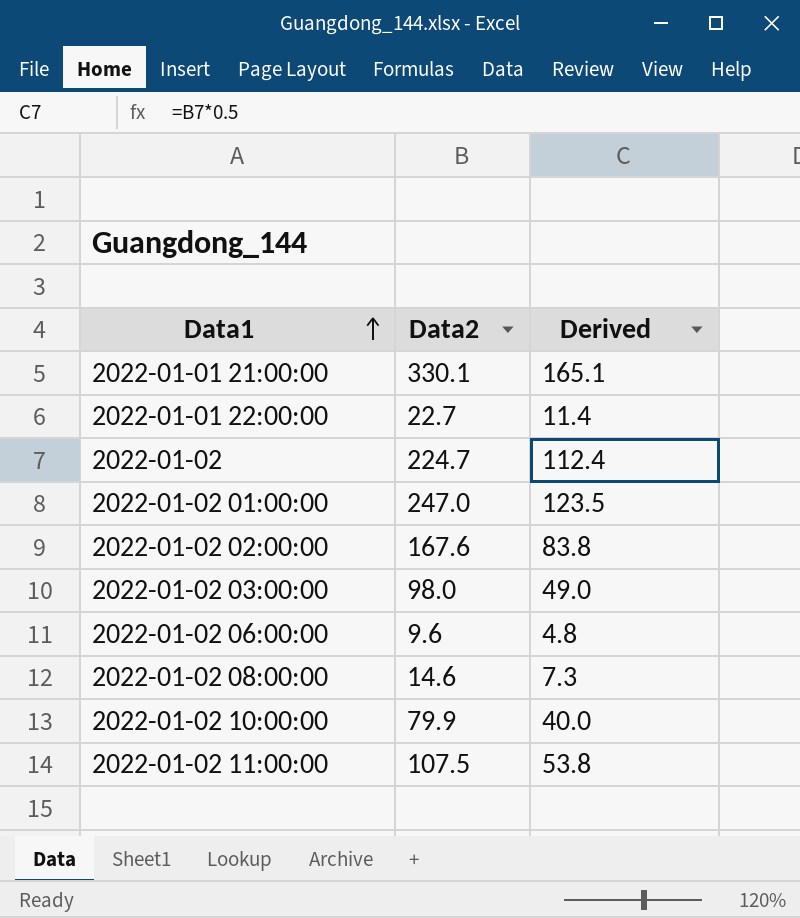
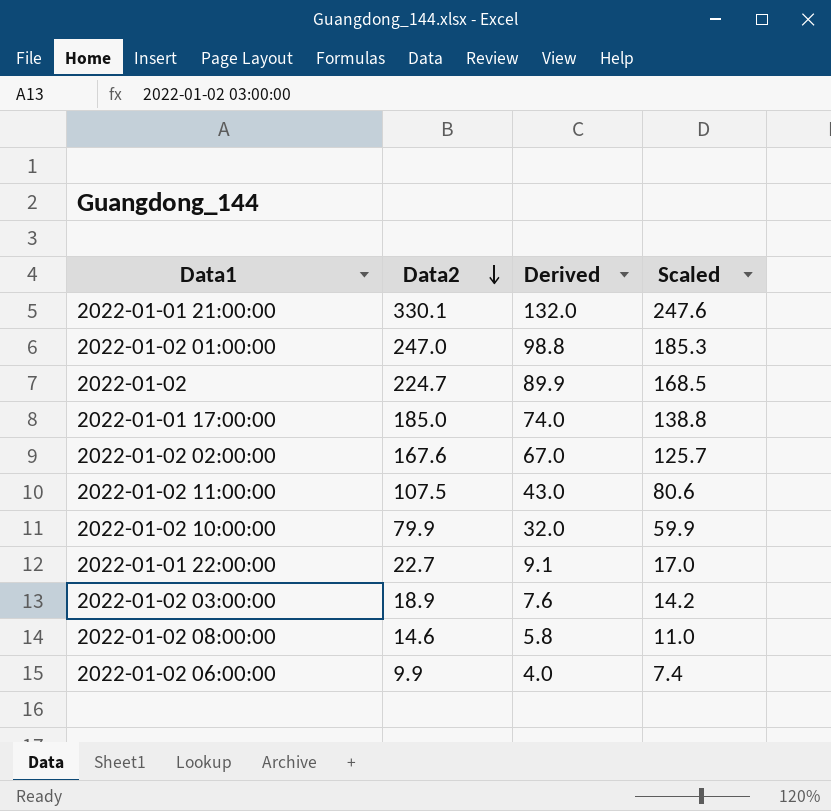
row order: Data1 ascending -> Data2 descending
column Derived | formula: [Data2] * 0.5 -> [Data2] * 0.4
column Scaled | formula: none -> [Data2] * 0.75
row 2022-01-01 17:00:00: none -> 185.0 | 74.0 | 138.8
2022-01-02 03:00:00 | Data2: 98.0 -> 18.9
2022-01-02 06:00:00 | Data2: 9.6 -> 9.9

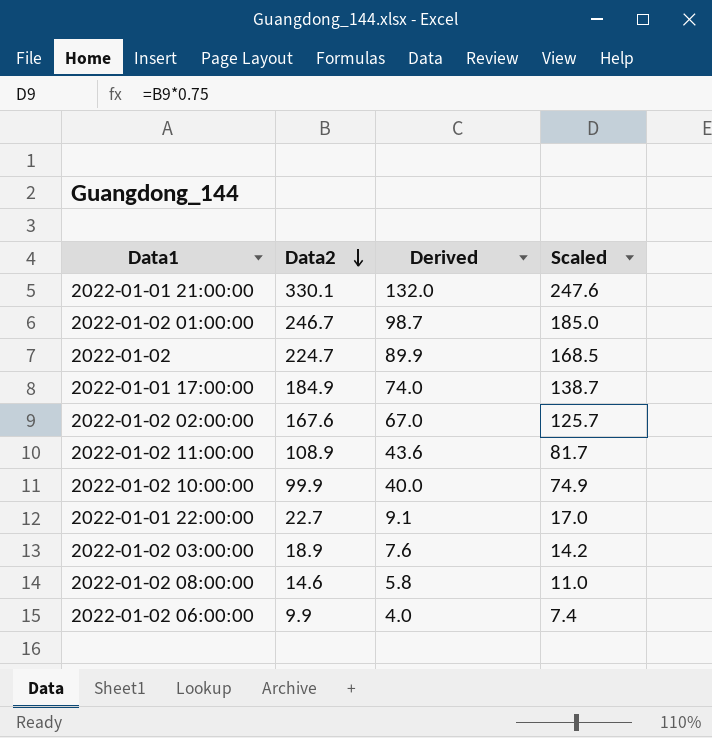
2022-01-02 01:00:00 | Data2: 247.0 -> 246.7
2022-01-02 01:00:00 | Derived: 98.8 -> 98.7
2022-01-02 01:00:00 | Scaled: 185.3 -> 185.0
2022-01-01 17:00:00 | Data2: 185.0 -> 184.9
2022-01-01 17:00:00 | Scaled: 138.8 -> 138.7
2022-01-02 11:00:00 | Data2: 107.5 -> 108.9
2022-01-02 11:00:00 | Derived: 43.0 -> 43.6
2022-01-02 11:00:00 | Scaled: 80.6 -> 81.7
2022-01-02 10:00:00 | Data2: 79.9 -> 99.9
2022-01-02 10:00:00 | Derived: 32.0 -> 40.0
2022-01-02 10:00:00 | Scaled: 59.9 -> 74.9

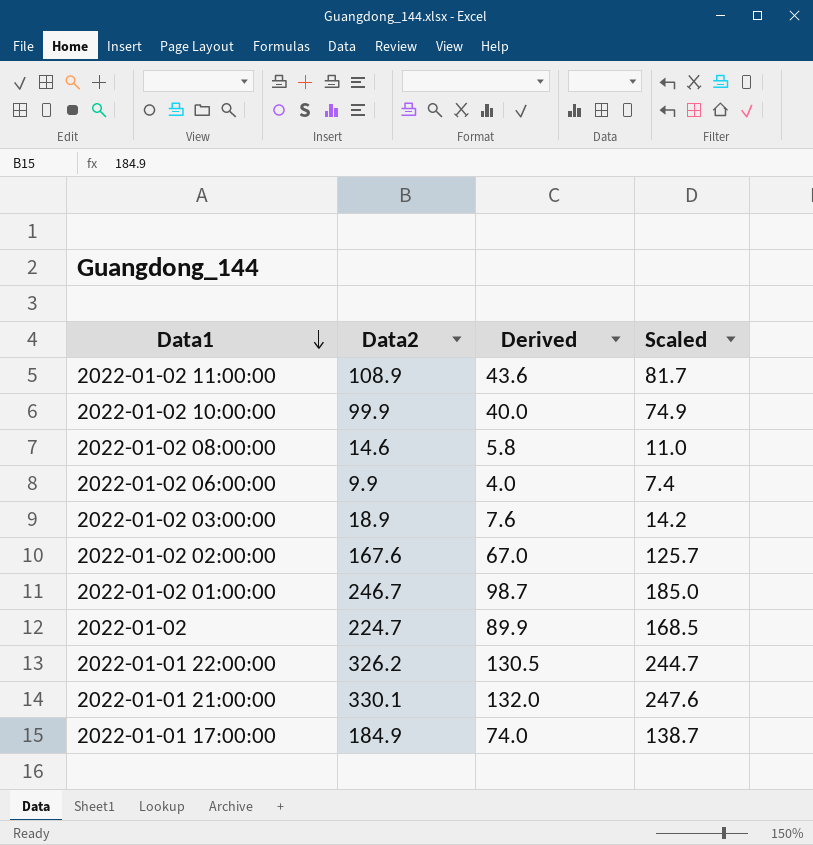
row order: Data2 descending -> Data1 descending
2022-01-01 22:00:00 | Data2: 22.7 -> 326.2
2022-01-01 22:00:00 | Derived: 9.1 -> 130.5
2022-01-01 22:00:00 | Scaled: 17.0 -> 244.7

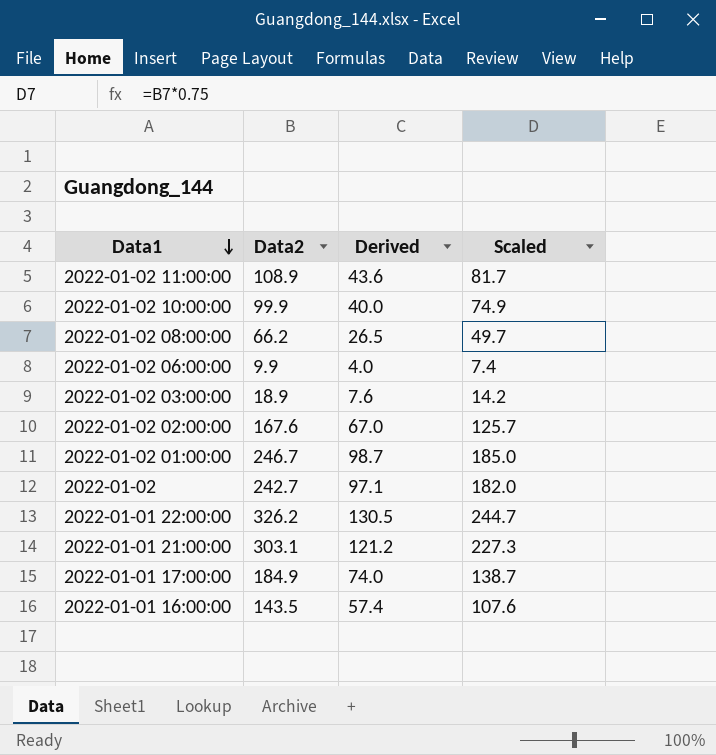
2022-01-02 08:00:00 | Data2: 14.6 -> 66.2
2022-01-02 08:00:00 | Derived: 5.8 -> 26.5
2022-01-02 08:00:00 | Scaled: 11.0 -> 49.7
2022-01-02 | Data2: 224.7 -> 242.7
2022-01-02 | Derived: 89.9 -> 97.1
2022-01-02 | Scaled: 168.5 -> 182.0
2022-01-01 21:00:00 | Data2: 330.1 -> 303.1
2022-01-01 21:00:00 | Derived: 132.0 -> 121.2
2022-01-01 21:00:00 | Scaled: 247.6 -> 227.3
row 2022-01-01 16:00:00: none -> 143.5 | 57.4 | 107.6

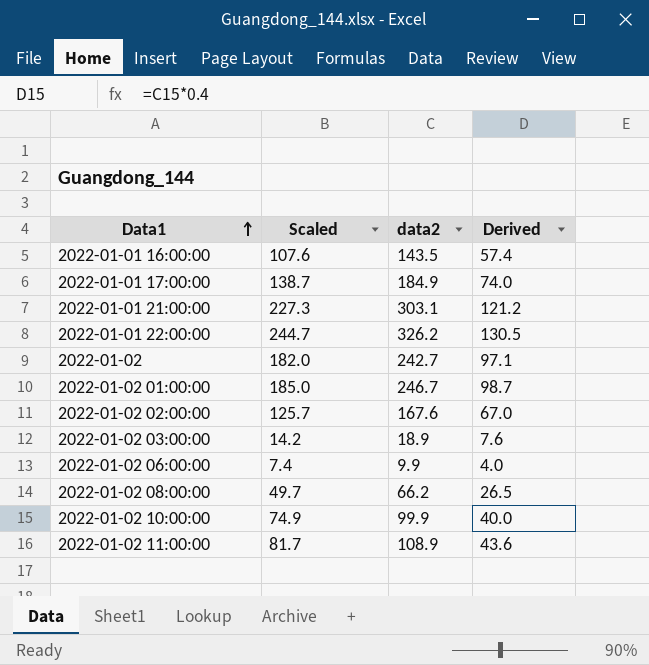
row order: Data1 descending -> Data1 ascending
column Scaled | position: 4 -> 2
column name: Data2 -> data2

